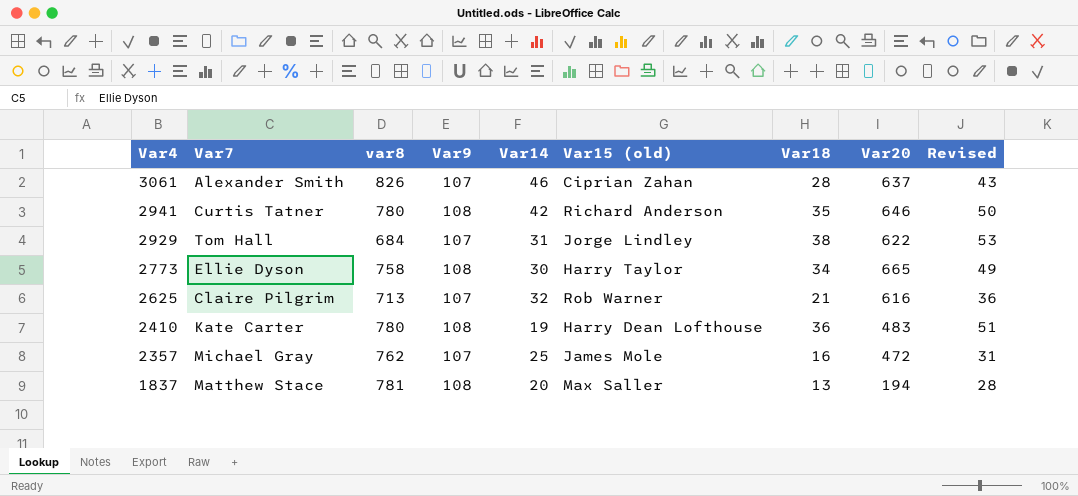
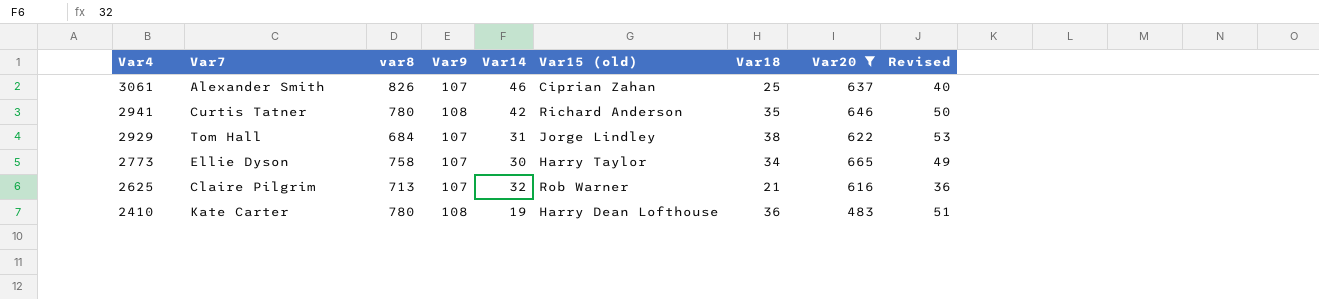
filter: none -> Var20 >= 483
3061 | Var18: 28 -> 25
3061 | Revised: 43 -> 40
2773 | Var9: 108 -> 107

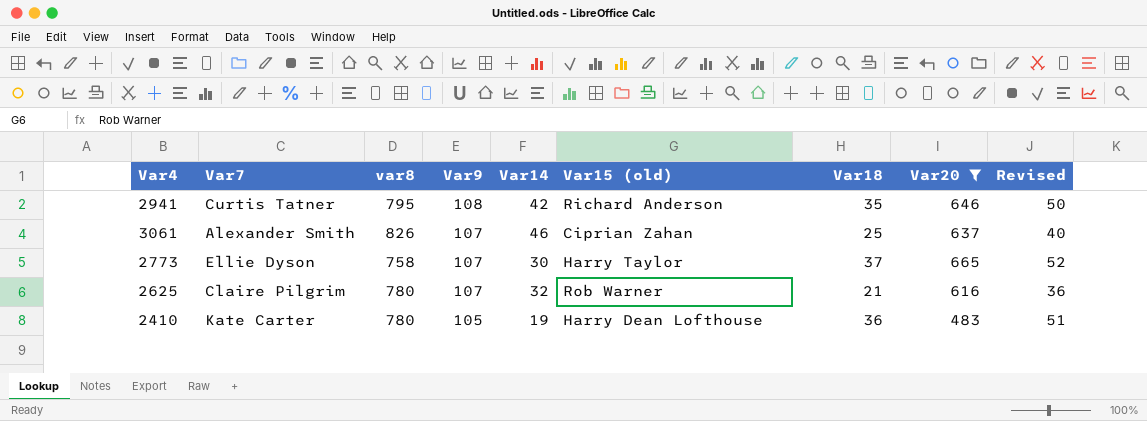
row order: Var4 descending -> Var9 descending
row 2929: Tom Hall | 684 | 107 | 31 | Jorge Lindley | 38 | 622 | 53 -> none
2941 | var8: 780 -> 795
2773 | Var18: 34 -> 37
2773 | Revised: 49 -> 52
2625 | var8: 713 -> 780
2410 | Var9: 108 -> 105

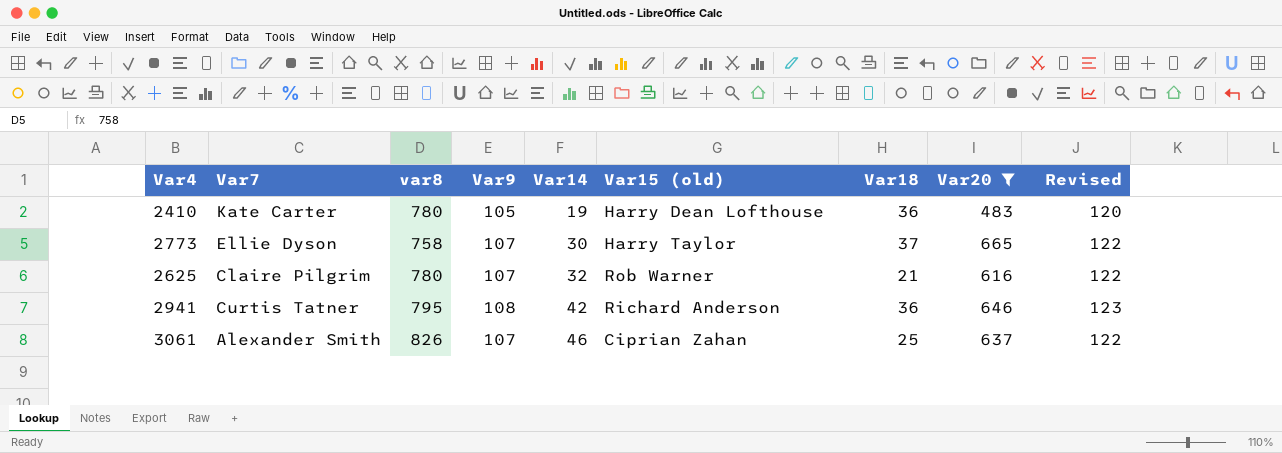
row order: Var9 descending -> Var14 ascending
column Revised | formula: [Var18] + 15 -> [Var9] + 15
2941 | Var18: 35 -> 36

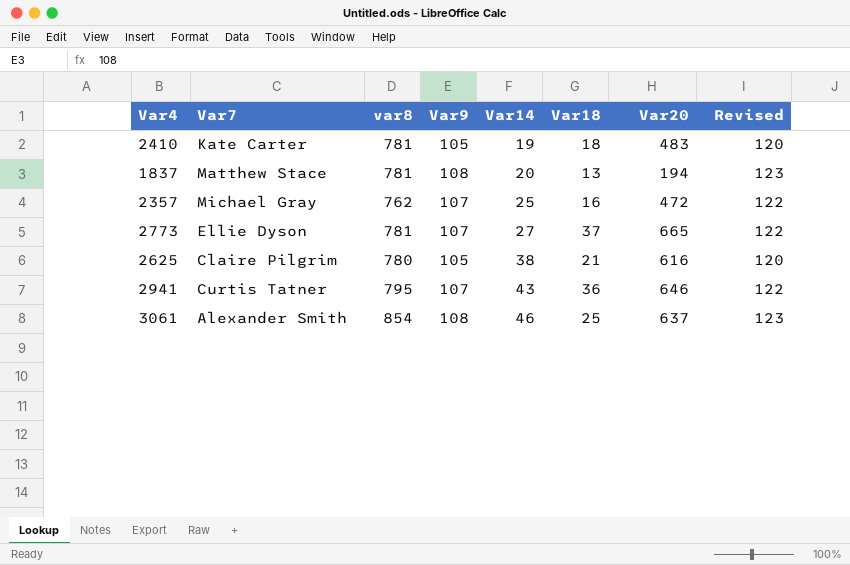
filter: Var20 >= 483 -> none
column Var15 (old) | position: 6 -> none
2410 | var8: 780 -> 781
2410 | Var18: 36 -> 18
2773 | var8: 758 -> 781
2773 | Var14: 30 -> 27
2625 | Var9: 107 -> 105
2625 | Var14: 32 -> 38
2625 | Revised: 122 -> 120
2941 | Var9: 108 -> 107
2941 | Var14: 42 -> 43
2941 | Revised: 123 -> 122
3061 | var8: 826 -> 854
3061 | Var9: 107 -> 108
3061 | Revised: 122 -> 123

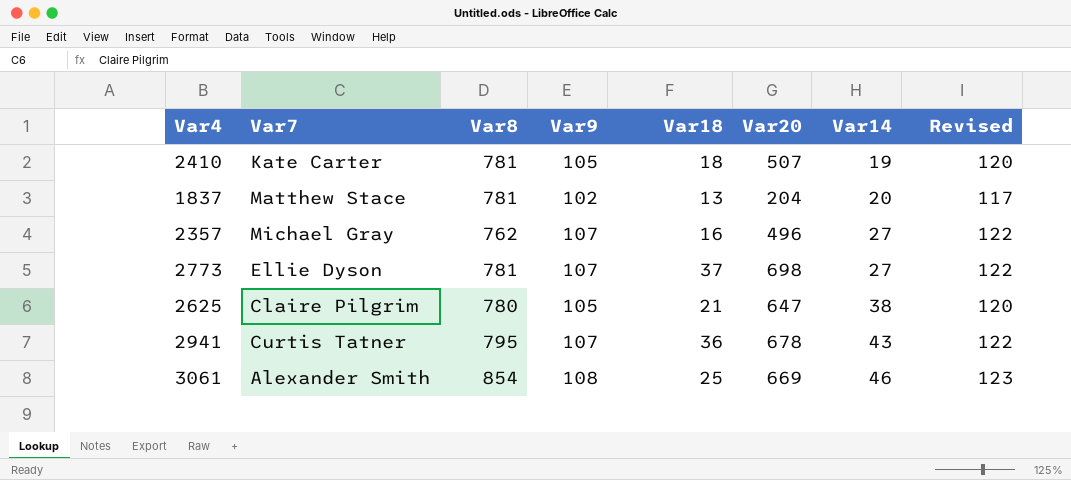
column name: var8 -> Var8
column Var14 | position: 5 -> 7
2410 | Var20: 483 -> 507
1837 | Var9: 108 -> 102
1837 | Var20: 194 -> 204
1837 | Revised: 123 -> 117
2357 | Var20: 472 -> 496
2357 | Var14: 25 -> 27
2773 | Var20: 665 -> 698
2625 | Var20: 616 -> 647
2941 | Var20: 646 -> 678
3061 | Var20: 637 -> 669

